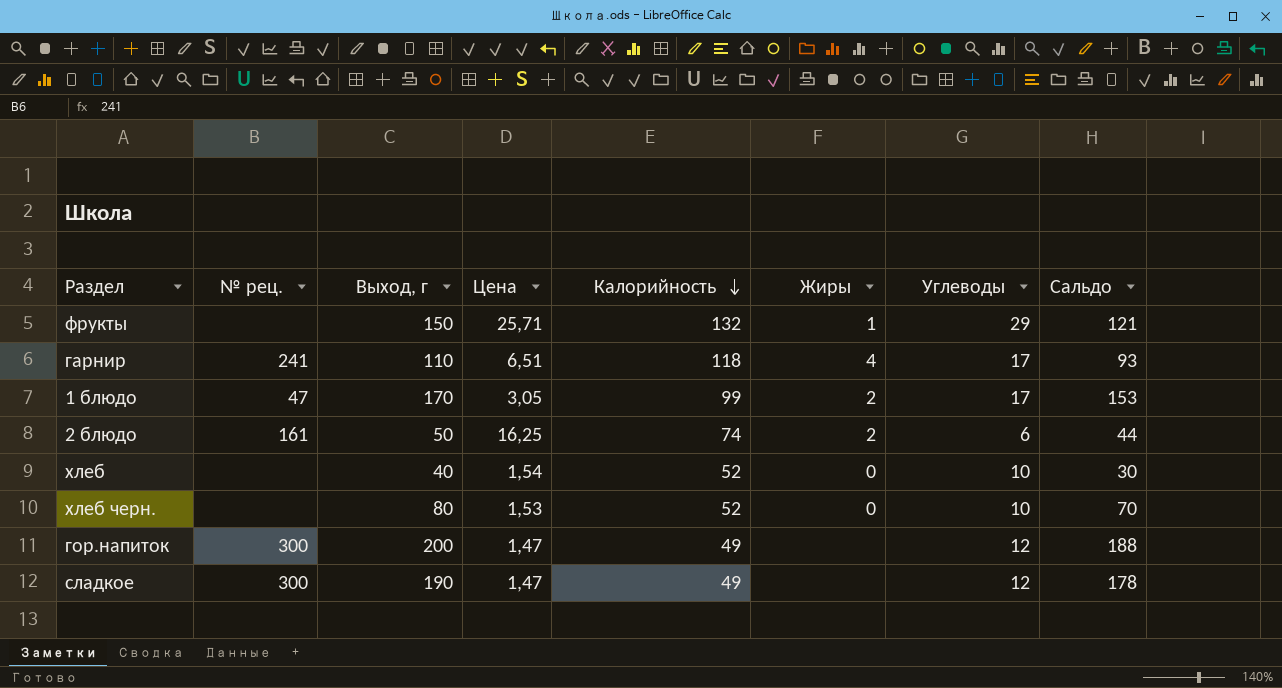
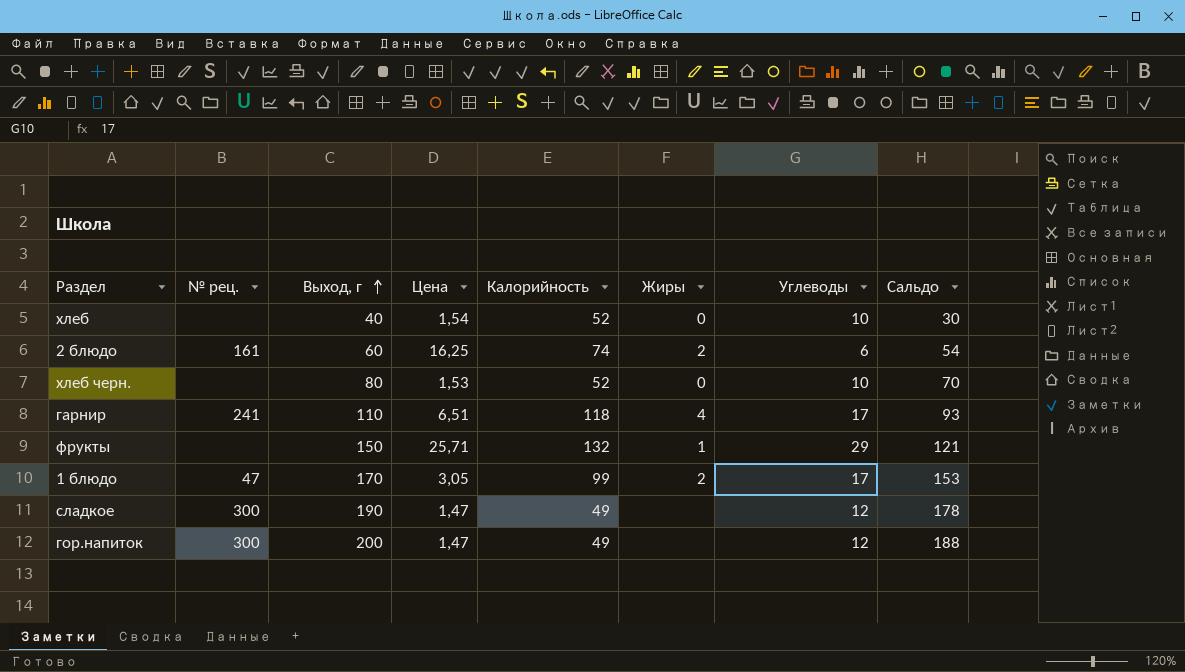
row order: Калорийность descending -> Выход, г ascending
2 блюдо | Выход, г: 50 -> 60
2 блюдо | Сальдо: 44 -> 54

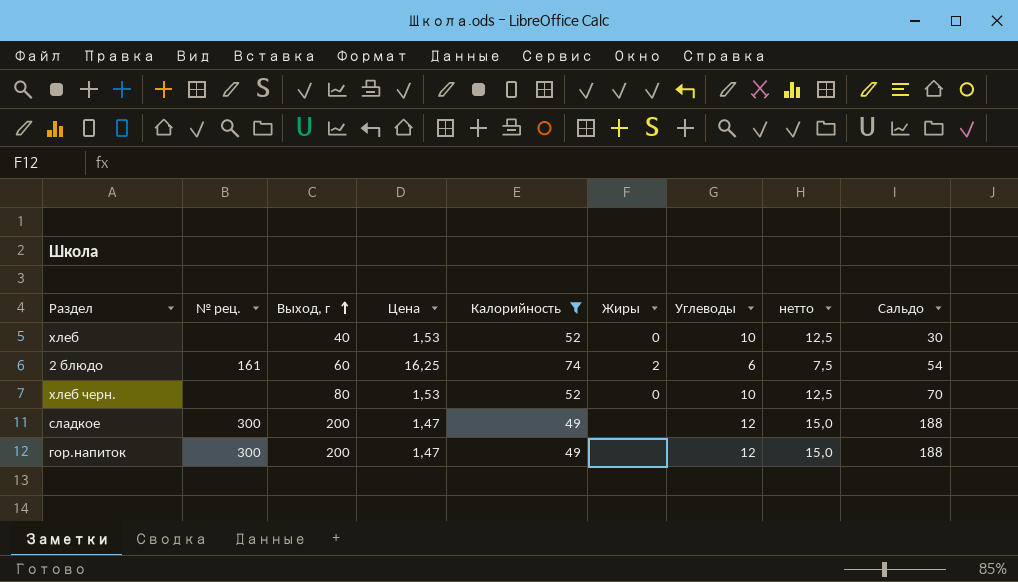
filter: none -> Калорийность <= 74
column нетто | formula: none -> [Углеводы] * 1,25
хлеб | Цена: 1,54 -> 1,53
сладкое | Выход, г: 190 -> 200
сладкое | Сальдо: 178 -> 188

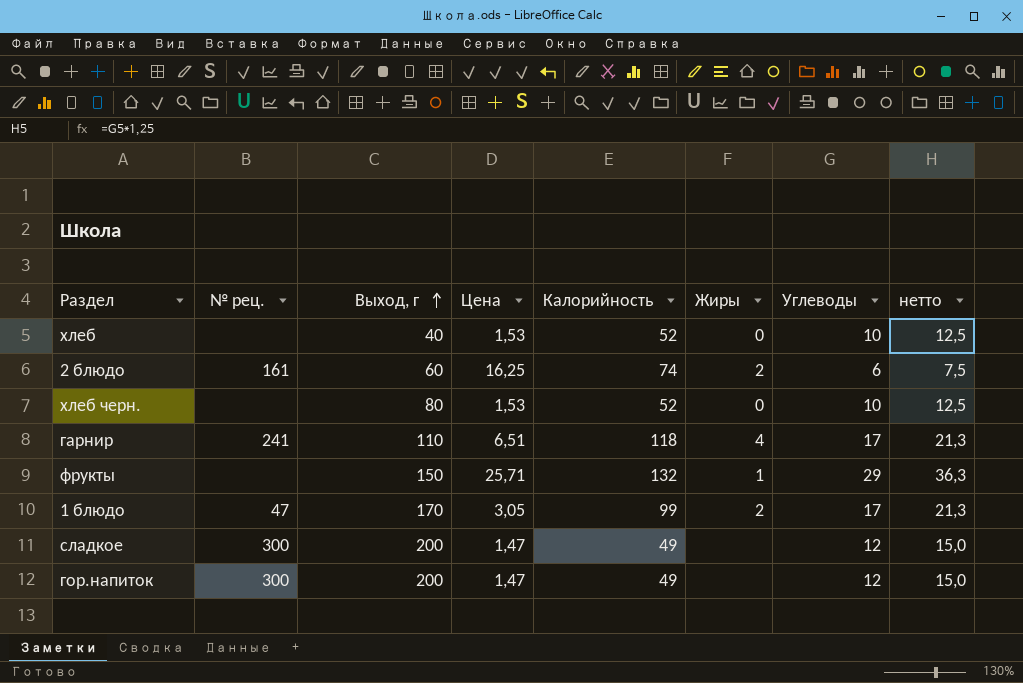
filter: Калорийность <= 74 -> none
column Сальдо | formula: [Выход, г] - [Углеводы] -> none

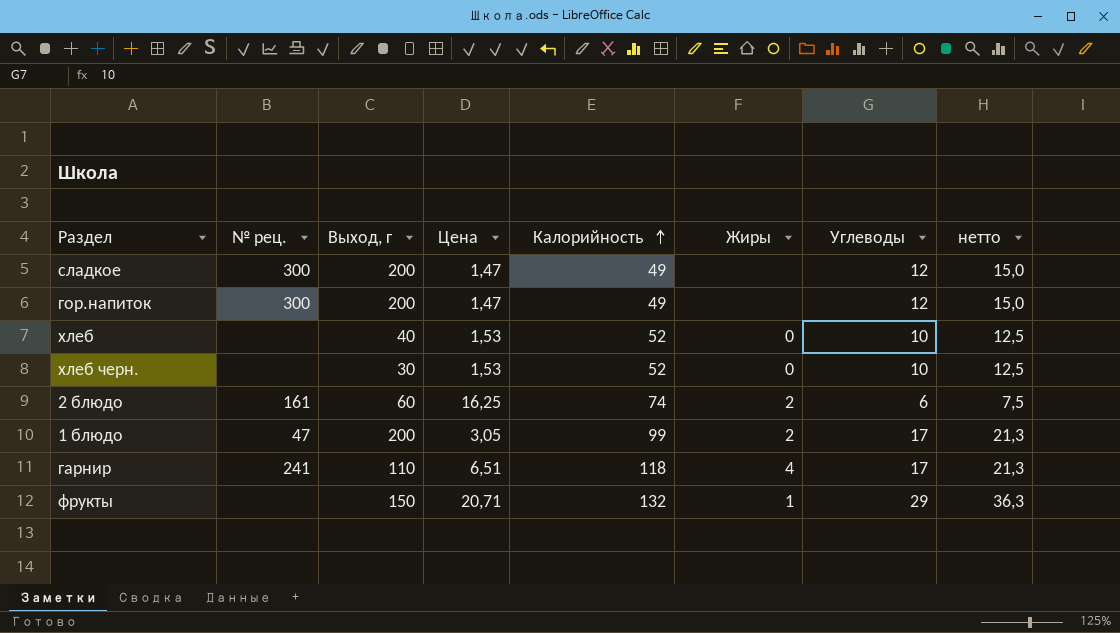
row order: Выход, г ascending -> Калорийность ascending
хлеб черн. | Выход, г: 80 -> 30
1 блюдо | Выход, г: 170 -> 200
фрукты | Цена: 25,71 -> 20,71

